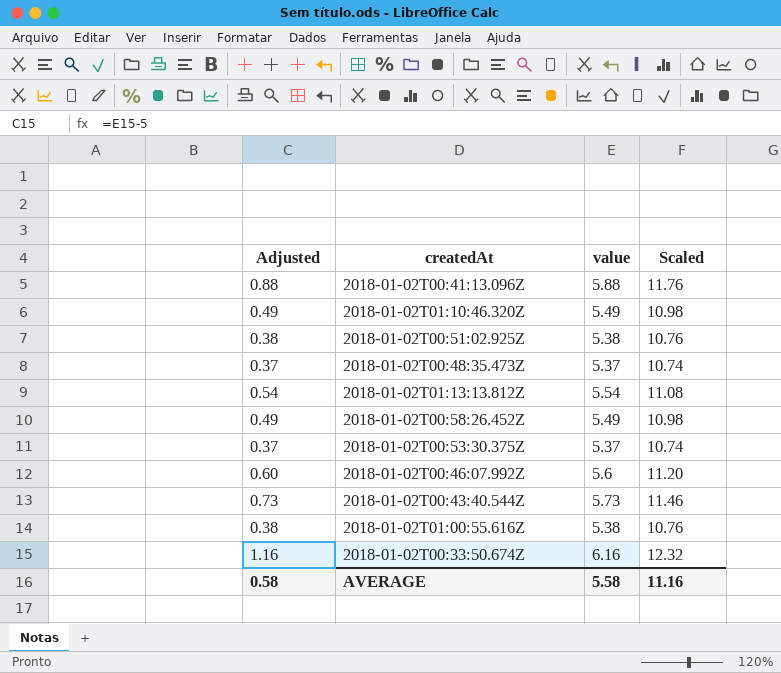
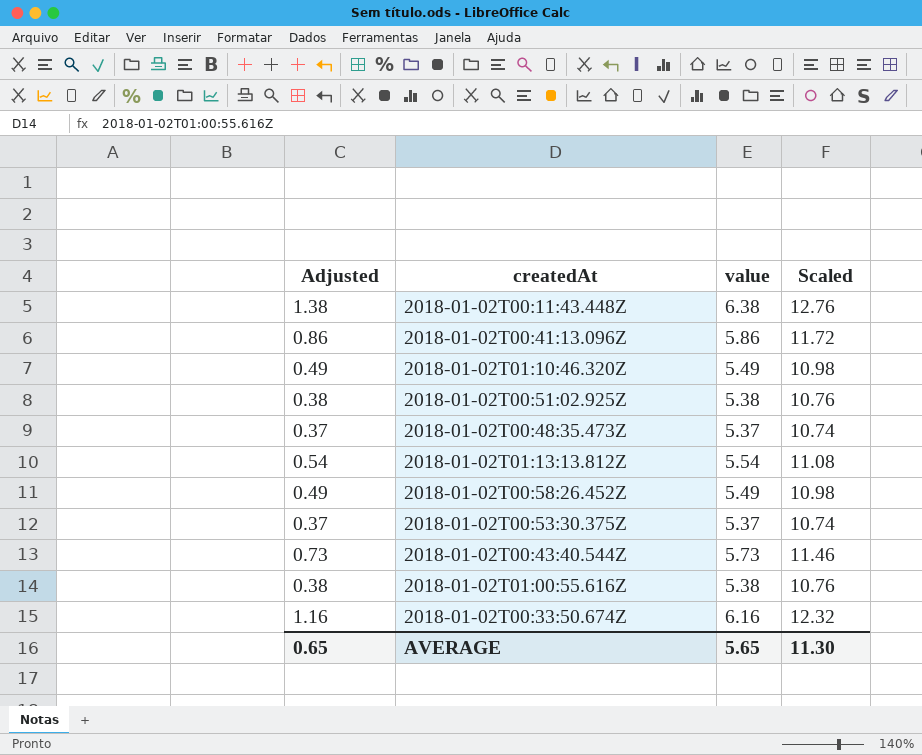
row 2018-01-02T00:46:07.992Z: 0.60 | 5.6 | 11.20 -> none
row 2018-01-02T00:11:43.448Z: none -> 1.38 | 6.38 | 12.76
2018-01-02T00:41:13.096Z | Adjusted: 0.88 -> 0.86
2018-01-02T00:41:13.096Z | value: 5.88 -> 5.86
2018-01-02T00:41:13.096Z | Scaled: 11.76 -> 11.72
AVERAGE | Adjusted: 0.58 -> 0.65
AVERAGE | value: 5.58 -> 5.65
AVERAGE | Scaled: 11.16 -> 11.30

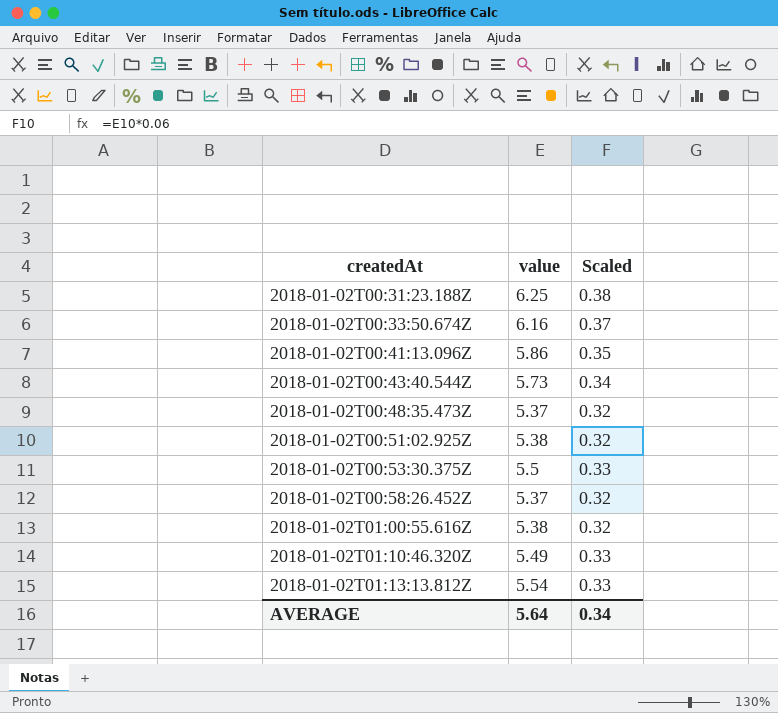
row order: none -> createdAt ascending
column Adjusted | formula: [value] - 5 -> none
column Scaled | formula: [value] * 2 -> [value] * 0.06
row 2018-01-02T00:11:43.448Z: 1.38 | 6.38 | 12.76 -> none
row 2018-01-02T00:31:23.188Z: none -> 6.25 | 0.38
2018-01-02T00:53:30.375Z | value: 5.37 -> 5.5
2018-01-02T00:58:26.452Z | value: 5.49 -> 5.37
AVERAGE | value: 5.65 -> 5.64
AVERAGE | Scaled: 11.30 -> 0.34

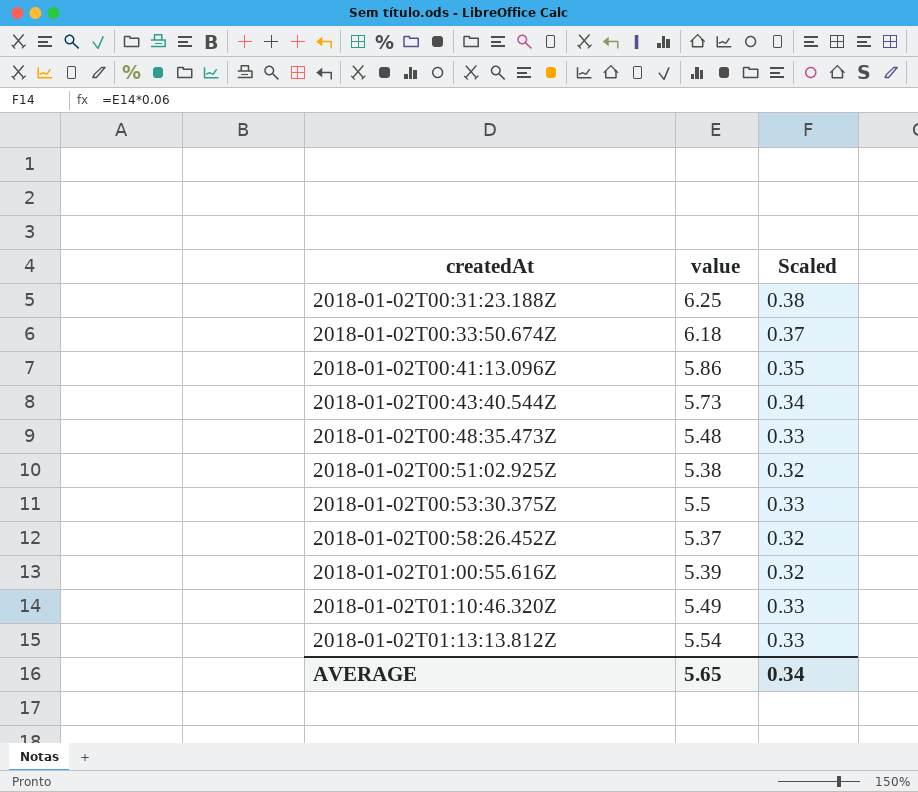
2018-01-02T00:33:50.674Z | value: 6.16 -> 6.18
2018-01-02T00:48:35.473Z | value: 5.37 -> 5.48
2018-01-02T00:48:35.473Z | Scaled: 0.32 -> 0.33
2018-01-02T01:00:55.616Z | value: 5.38 -> 5.39
AVERAGE | value: 5.64 -> 5.65

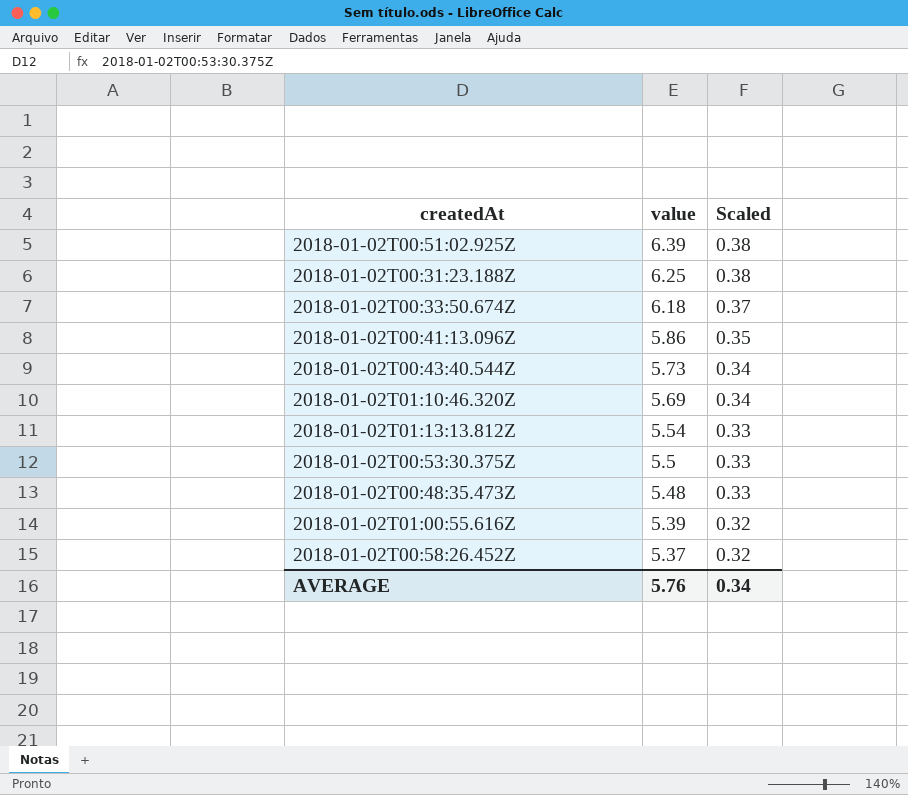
row order: createdAt ascending -> value descending
2018-01-02T00:51:02.925Z | value: 5.38 -> 6.39
2018-01-02T00:51:02.925Z | Scaled: 0.32 -> 0.38
2018-01-02T01:10:46.320Z | value: 5.49 -> 5.69
2018-01-02T01:10:46.320Z | Scaled: 0.33 -> 0.34
AVERAGE | value: 5.65 -> 5.76

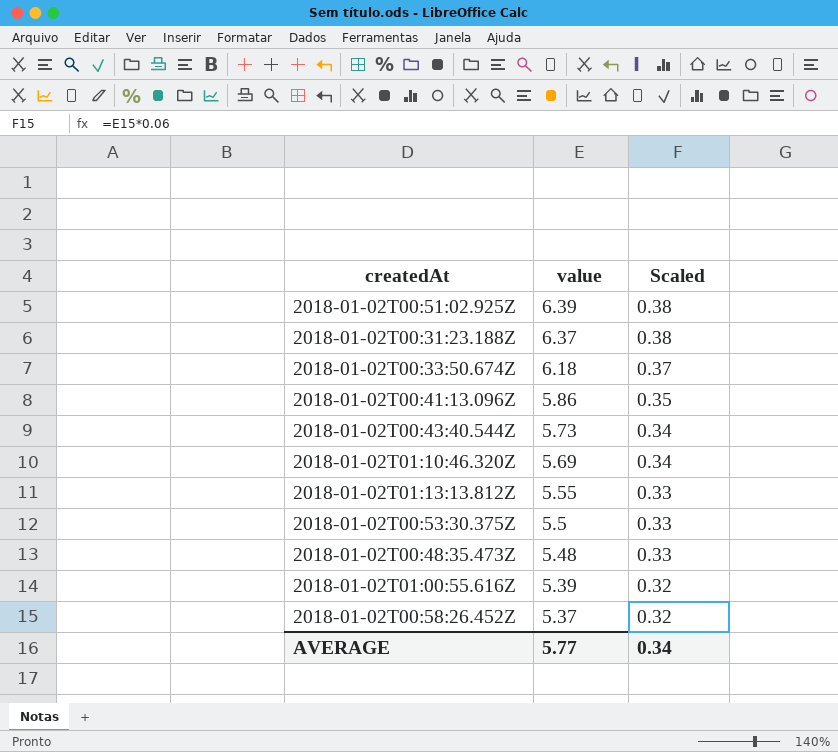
2018-01-02T00:31:23.188Z | value: 6.25 -> 6.37
2018-01-02T01:13:13.812Z | value: 5.54 -> 5.55
AVERAGE | value: 5.76 -> 5.77

